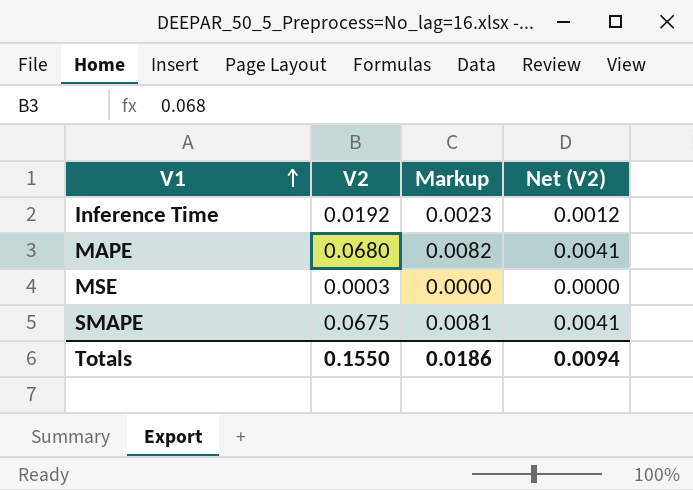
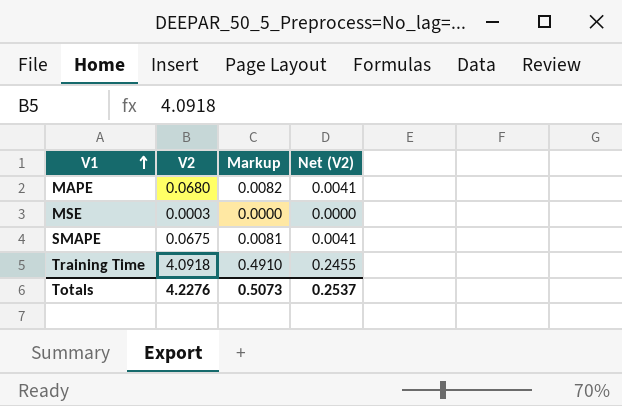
row Inference Time: 0.0192 | 0.0023 | 0.0012 -> none
row Training Time: none -> 4.0918 | 0.4910 | 0.2455
Totals | V2: 0.1550 -> 4.2276
Totals | Markup: 0.0186 -> 0.5073
Totals | Net (V2): 0.0094 -> 0.2537

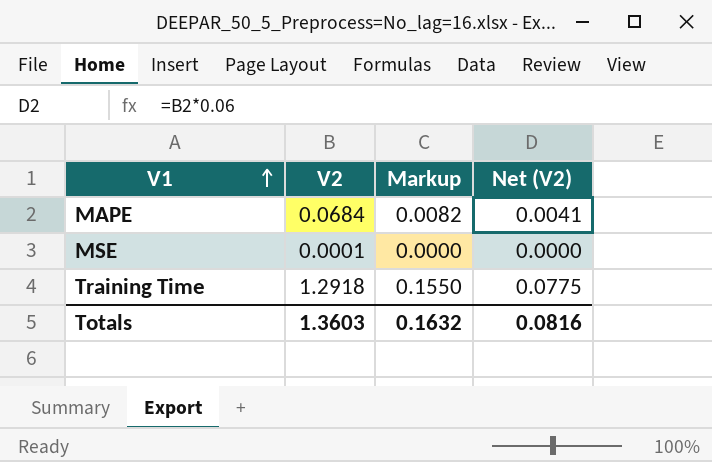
row SMAPE: 0.0675 | 0.0081 | 0.0041 -> none
MAPE | V2: 0.0680 -> 0.0684
MSE | V2: 0.0003 -> 0.0001
Training Time | V2: 4.0918 -> 1.2918
Training Time | Markup: 0.4910 -> 0.1550
Training Time | Net (V2): 0.2455 -> 0.0775
Totals | V2: 4.2276 -> 1.3603
Totals | Markup: 0.5073 -> 0.1632
Totals | Net (V2): 0.2537 -> 0.0816

